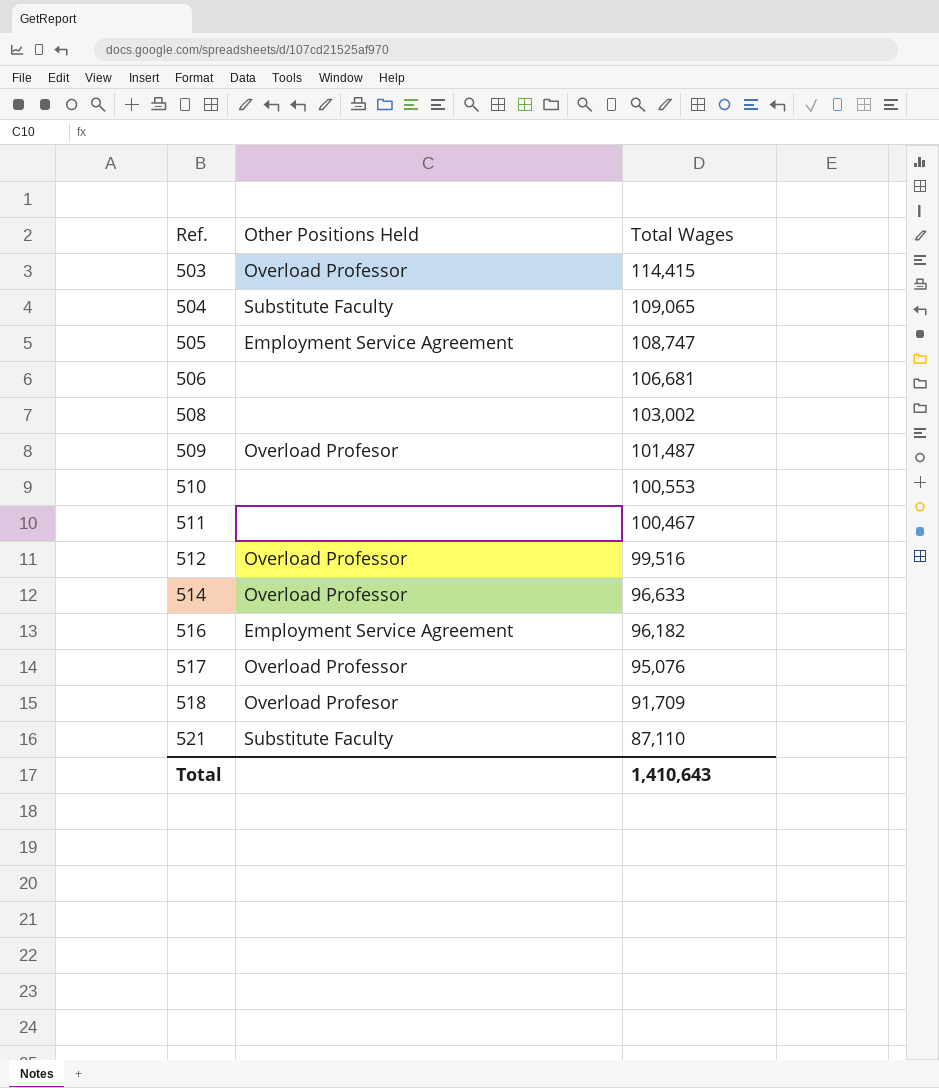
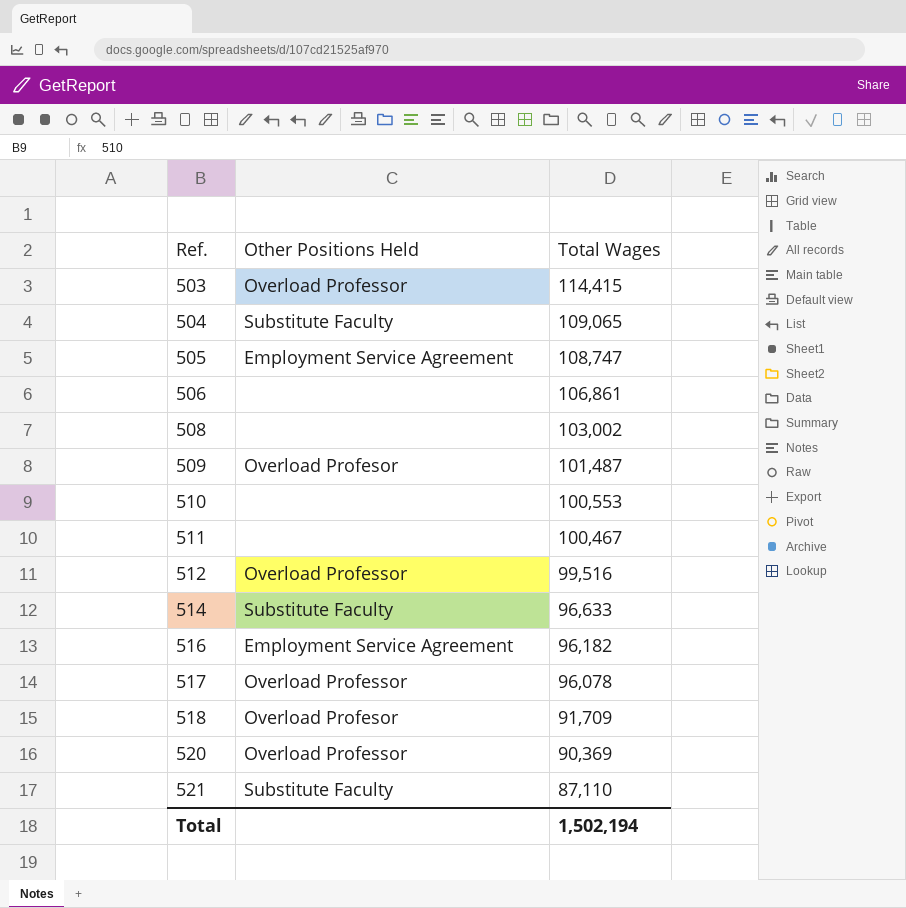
506 | Total Wages: 106,681 -> 106,861
514 | Other Positions Held: Overload Professor -> Substitute Faculty
517 | Total Wages: 95,076 -> 96,078
row 520: none -> Overload Professor | 90,369
Total | Total Wages: 1,410,643 -> 1,502,194

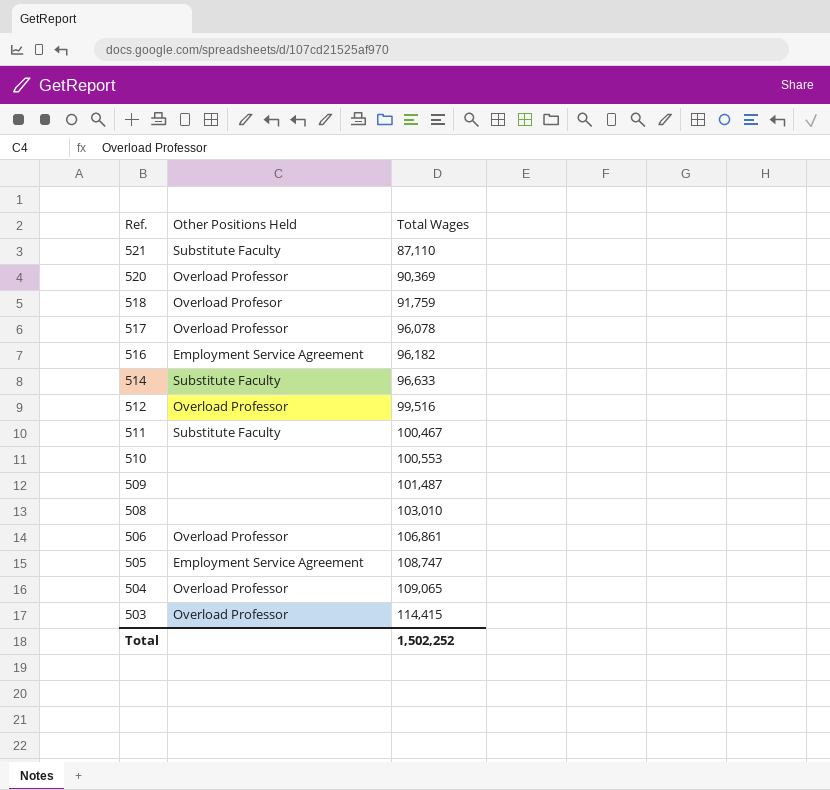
row order: Ref. ascending -> Ref. descending
518 | Total Wages: 91,709 -> 91,759
511 | Other Positions Held: none -> Substitute Faculty
509 | Other Positions Held: Overload Profesor -> none
508 | Total Wages: 103,002 -> 103,010
506 | Other Positions Held: none -> Overload Professor
504 | Other Positions Held: Substitute Faculty -> Overload Professor
Total | Total Wages: 1,502,194 -> 1,502,252

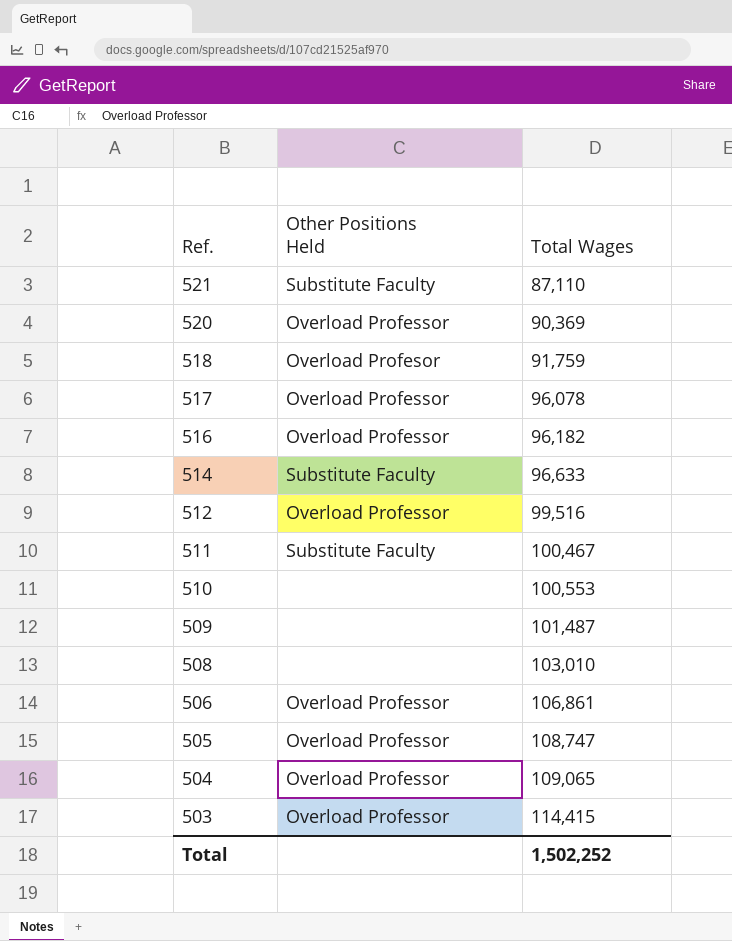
516 | Other Positions Held: Employment Service Agreement -> Overload Professor
505 | Other Positions Held: Employment Service Agreement -> Overload Professor

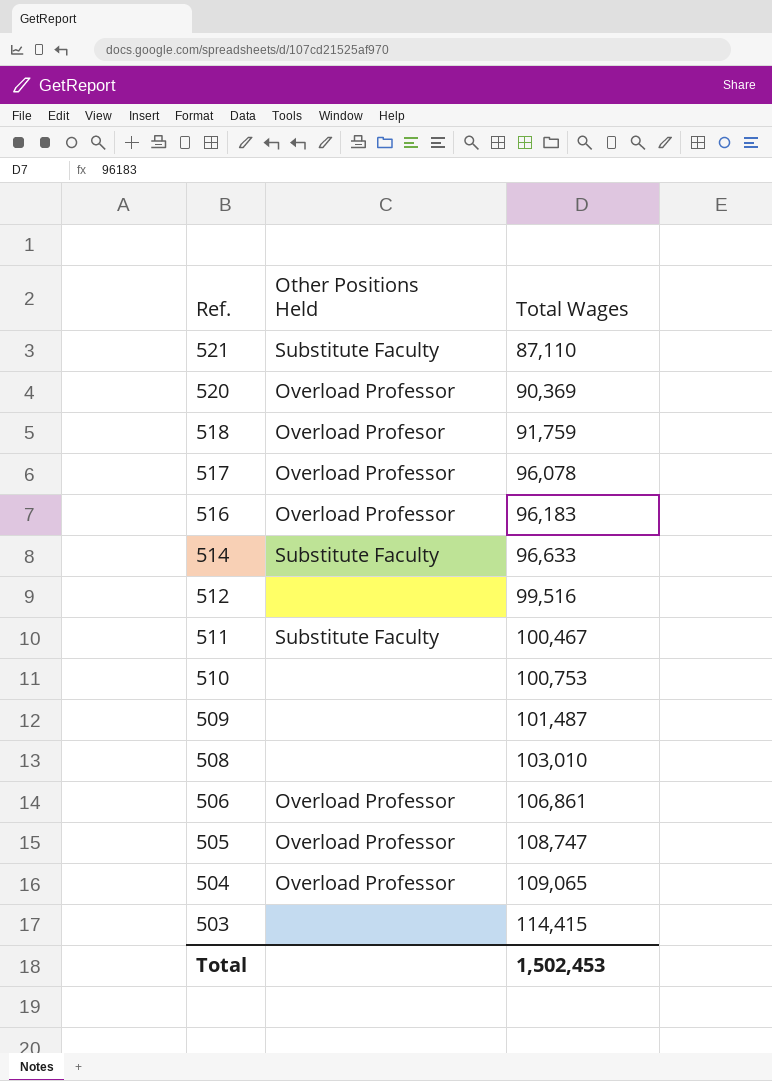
516 | Total Wages: 96,182 -> 96,183
512 | Other Positions Held: Overload Professor -> none
510 | Total Wages: 100,553 -> 100,753
503 | Other Positions Held: Overload Professor -> none
Total | Total Wages: 1,502,252 -> 1,502,453

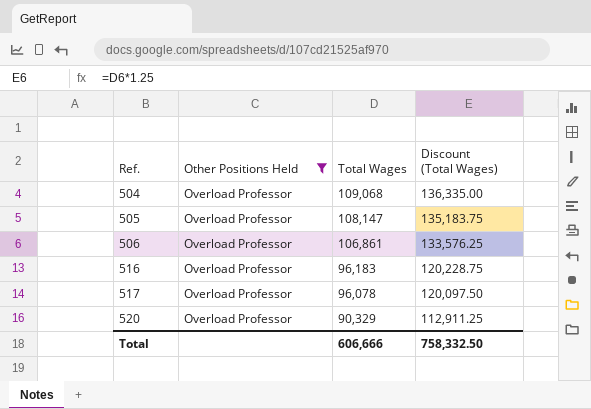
filter: none -> Other Positions Held = Overload Professor
row order: Ref. descending -> Ref. ascending
column Discount (Total Wages) | formula: none -> [Total Wages] * 1.25
504 | Total Wages: 109,065 -> 109,068
505 | Total Wages: 108,747 -> 108,147
520 | Total Wages: 90,369 -> 90,329
Total | Total Wages: 1,502,453 -> 606,666

